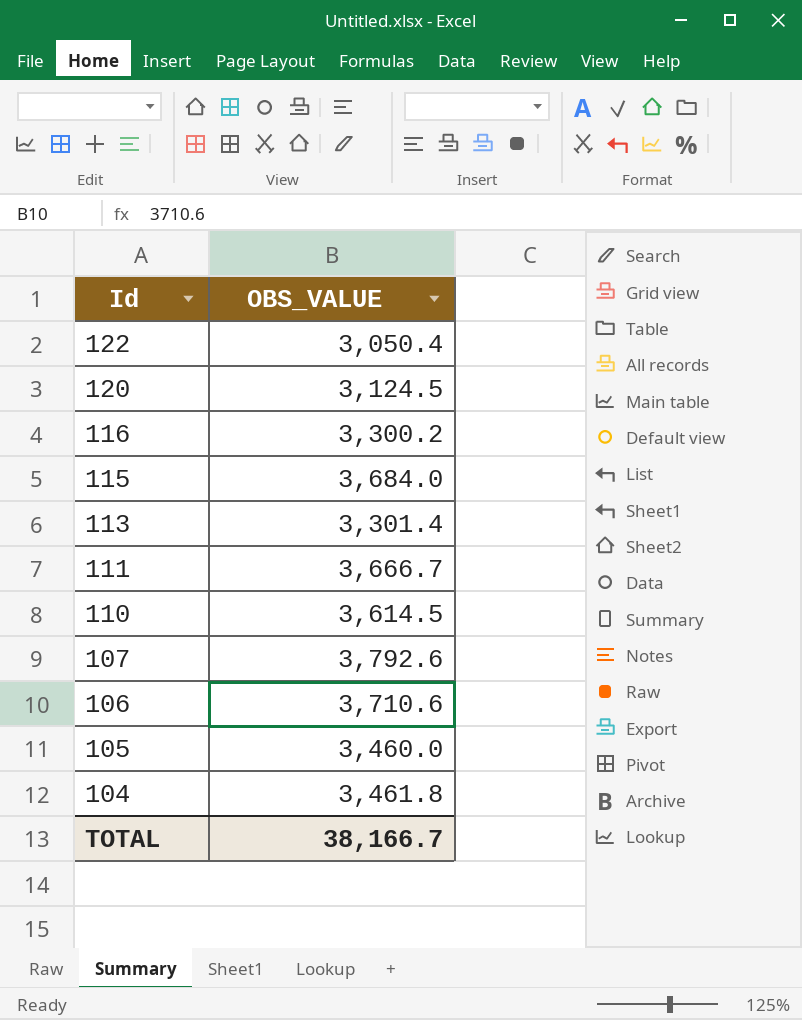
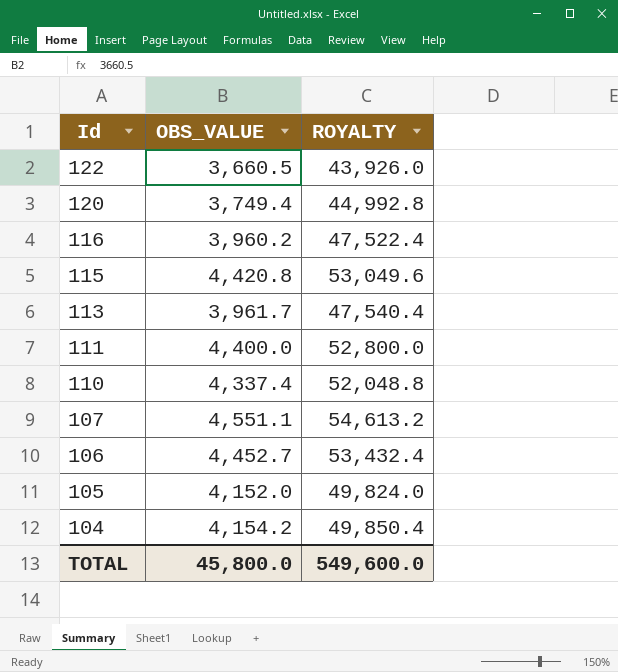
column ROYALTY | formula: none -> [OBS_VALUE] * 12
122 | OBS_VALUE: 3,050.4 -> 3,660.5
120 | OBS_VALUE: 3,124.5 -> 3,749.4
116 | OBS_VALUE: 3,300.2 -> 3,960.2
115 | OBS_VALUE: 3,684.0 -> 4,420.8
113 | OBS_VALUE: 3,301.4 -> 3,961.7
111 | OBS_VALUE: 3,666.7 -> 4,400.0
110 | OBS_VALUE: 3,614.5 -> 4,337.4
107 | OBS_VALUE: 3,792.6 -> 4,551.1
106 | OBS_VALUE: 3,710.6 -> 4,452.7
105 | OBS_VALUE: 3,460.0 -> 4,152.0
104 | OBS_VALUE: 3,461.8 -> 4,154.2
TOTAL | OBS_VALUE: 38,166.7 -> 45,800.0

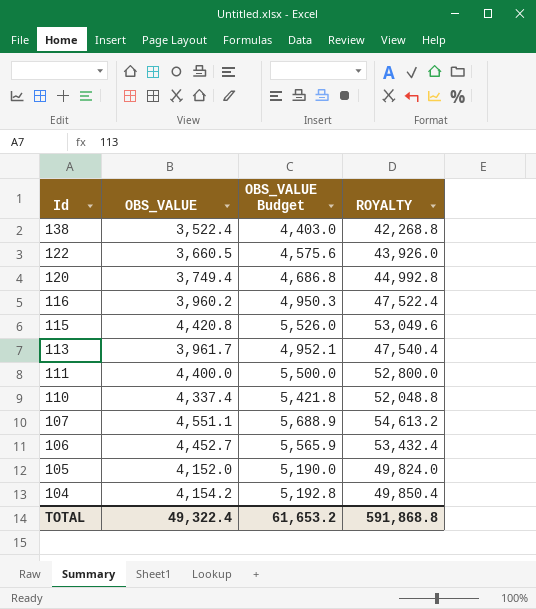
column OBS_VALUE Budget | formula: none -> [OBS_VALUE] * 1.25
row 138: none -> 3,522.4 | 4,403.0 | 42,268.8
TOTAL | OBS_VALUE: 45,800.0 -> 49,322.4
TOTAL | ROYALTY: 549,600.0 -> 591,868.8

